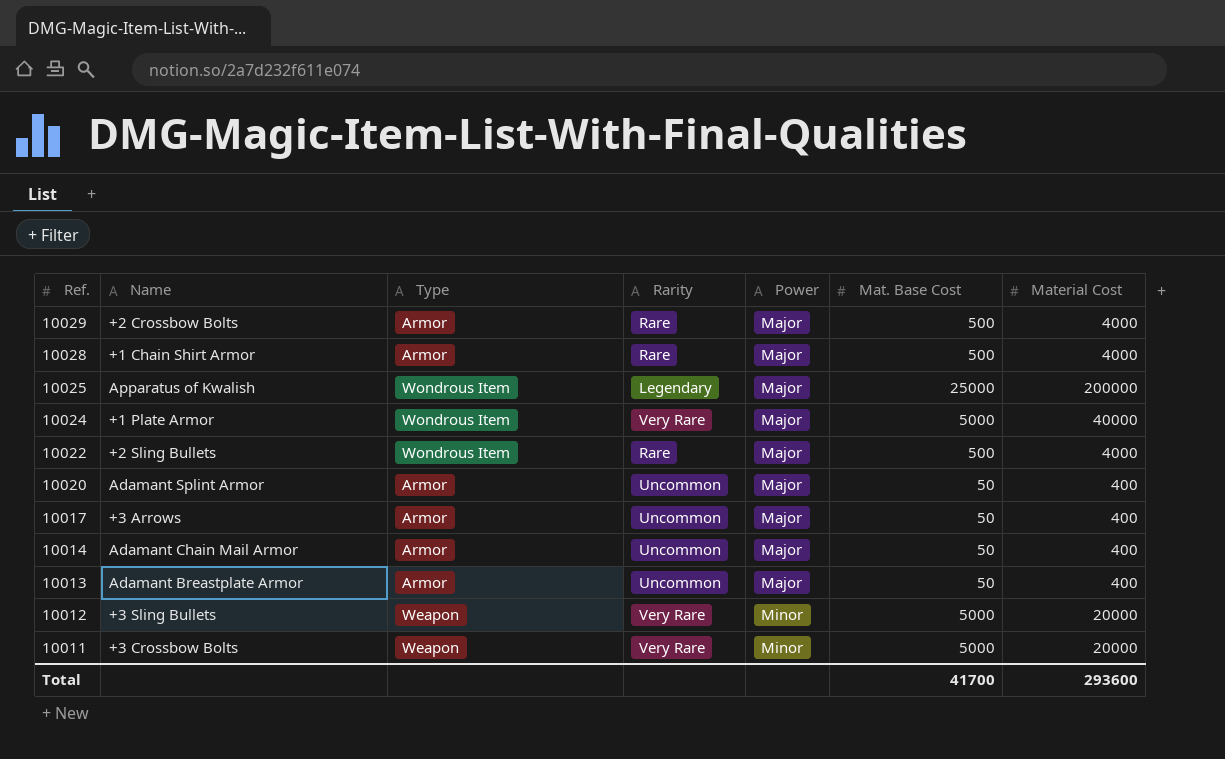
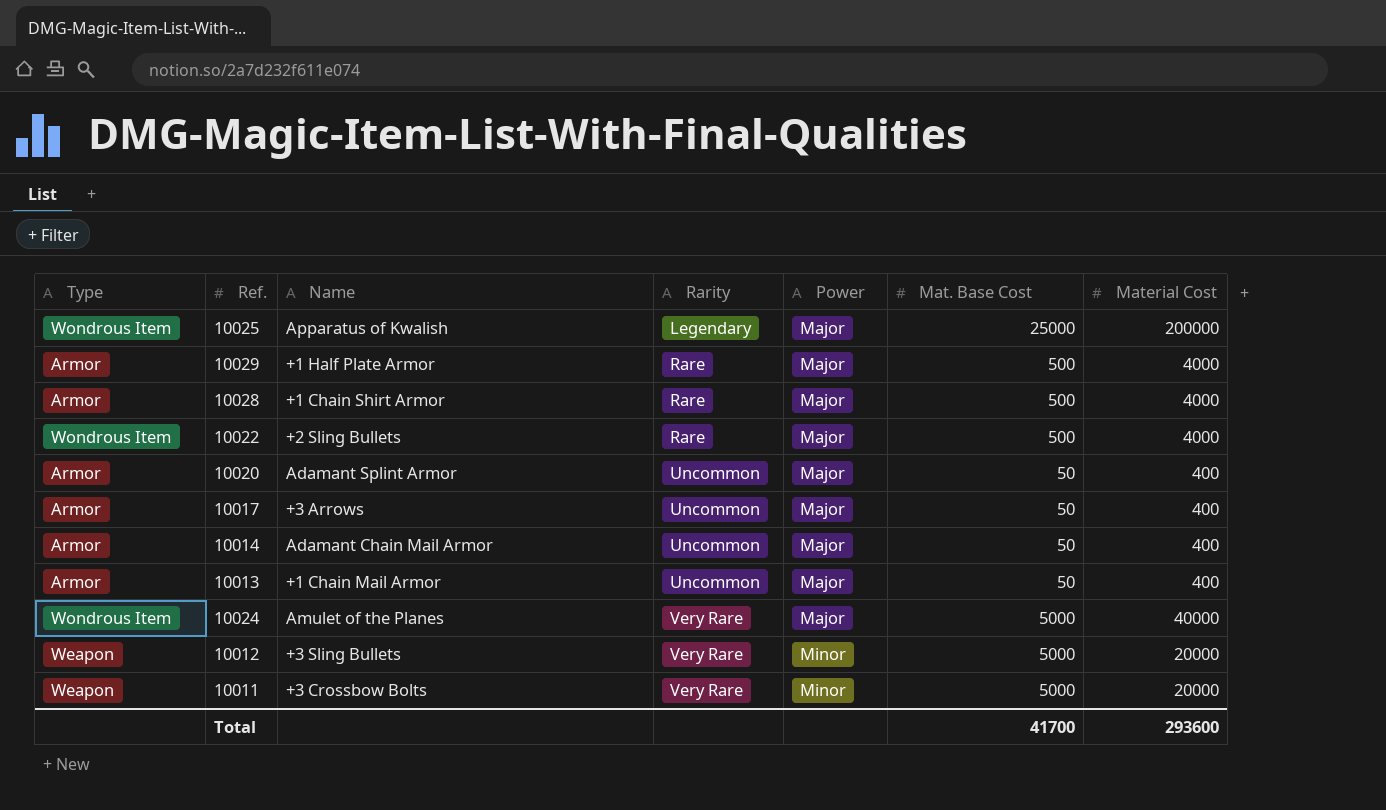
row order: Ref. descending -> Rarity ascending
column Type | position: 3 -> 1
10029 | Name: +2 Crossbow Bolts -> +1 Half Plate Armor
10013 | Name: Adamant Breastplate Armor -> +1 Chain Mail Armor
10024 | Name: +1 Plate Armor -> Amulet of the Planes

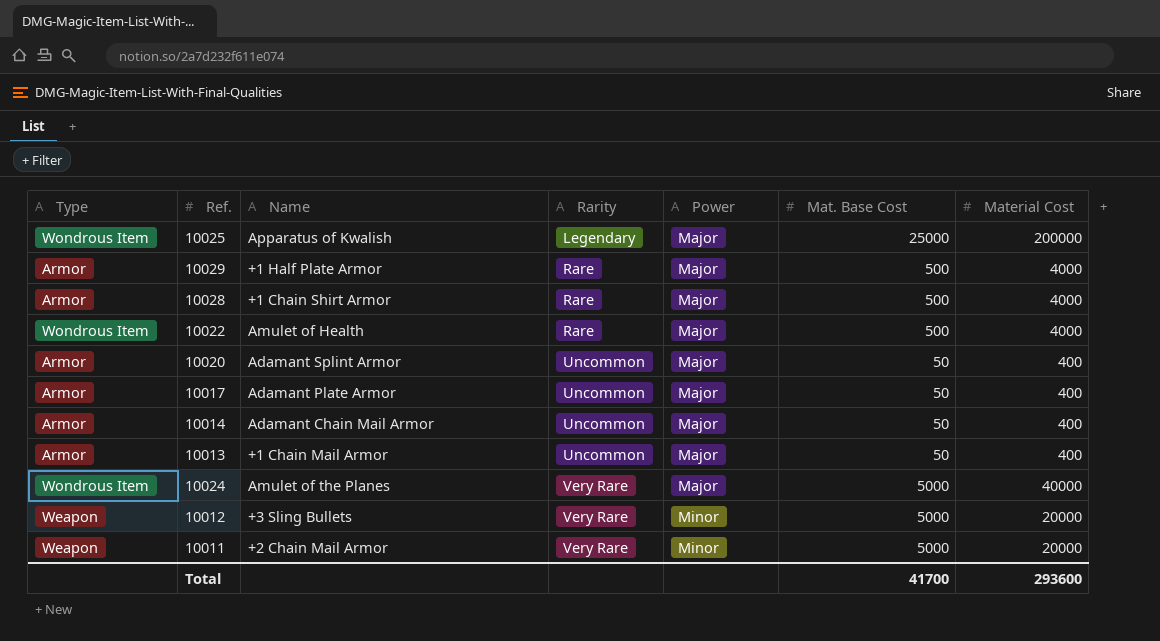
10022 | Name: +2 Sling Bullets -> Amulet of Health
10017 | Name: +3 Arrows -> Adamant Plate Armor
10011 | Name: +3 Crossbow Bolts -> +2 Chain Mail Armor

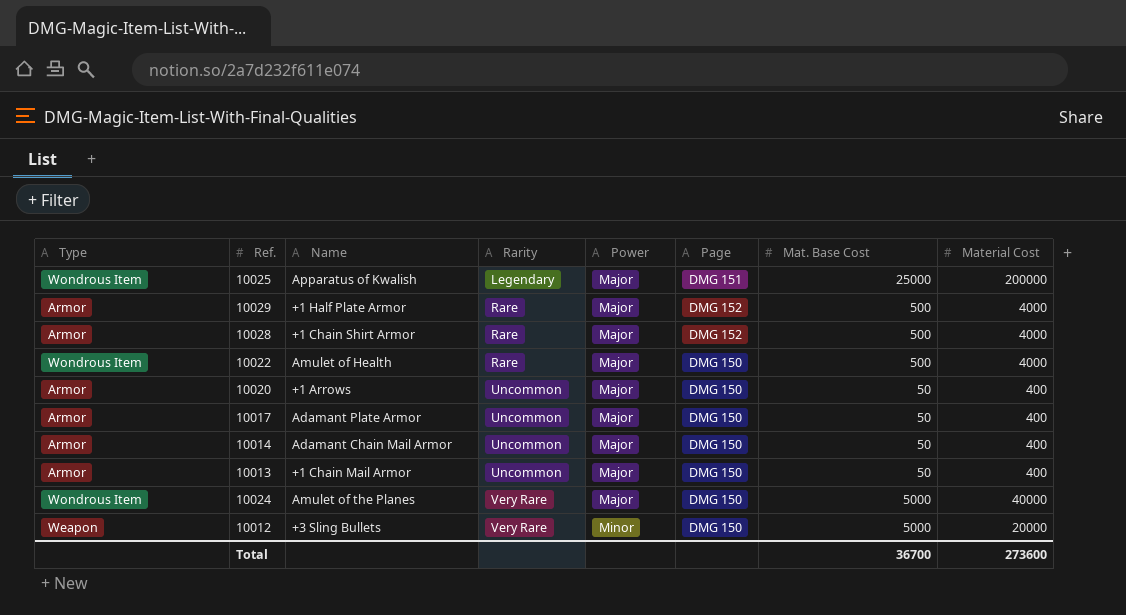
column Page | position: none -> 6
row 10011: Weapon | +2 Chain Mail Armor | Very Rare | Minor | 5000 | 20000 -> none
10020 | Name: Adamant Splint Armor -> +1 Arrows
Total | Mat. Base Cost: 41700 -> 36700
Total | Material Cost: 293600 -> 273600

